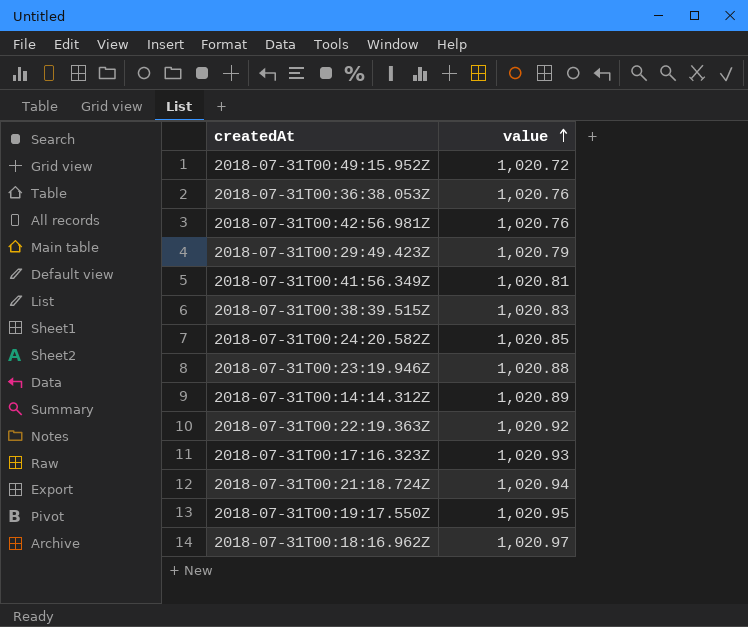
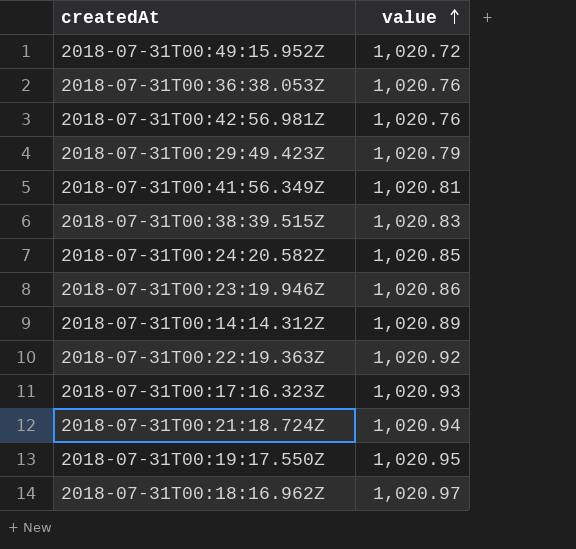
2018-07-31T00:23:19.946Z | value: 1,020.88 -> 1,020.86

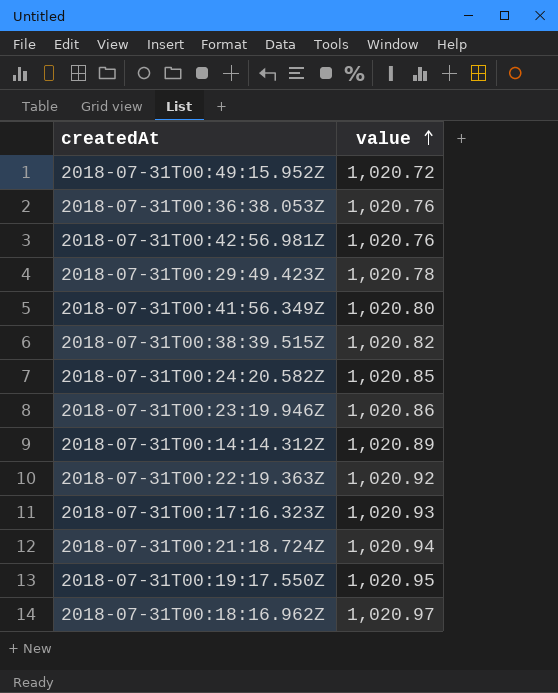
2018-07-31T00:29:49.423Z | value: 1,020.79 -> 1,020.78
2018-07-31T00:41:56.349Z | value: 1,020.81 -> 1,020.80
2018-07-31T00:38:39.515Z | value: 1,020.83 -> 1,020.82

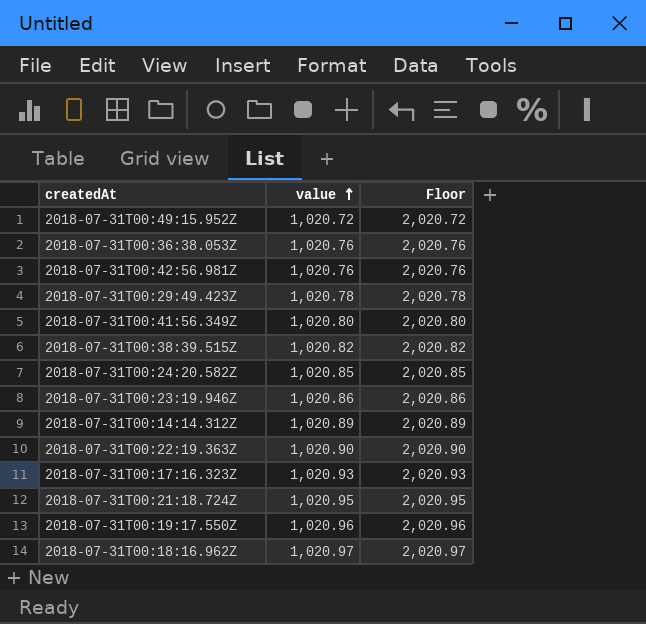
column Floor | formula: none -> [value] + 1000
2018-07-31T00:22:19.363Z | value: 1,020.92 -> 1,020.90
2018-07-31T00:21:18.724Z | value: 1,020.94 -> 1,020.95
2018-07-31T00:19:17.550Z | value: 1,020.95 -> 1,020.96

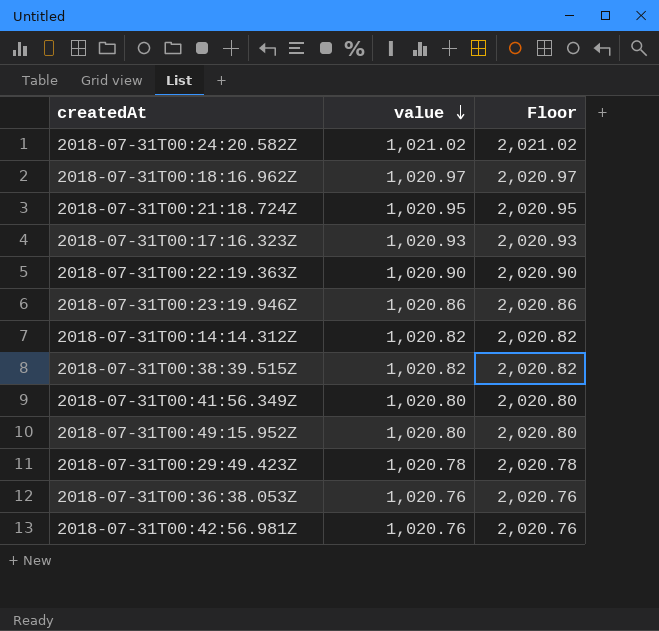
row order: value ascending -> value descending
row 2018-07-31T00:19:17.550Z: 1,020.96 | 2,020.96 -> none
2018-07-31T00:24:20.582Z | value: 1,020.85 -> 1,021.02
2018-07-31T00:24:20.582Z | Floor: 2,020.85 -> 2,021.02
2018-07-31T00:14:14.312Z | value: 1,020.89 -> 1,020.82
2018-07-31T00:14:14.312Z | Floor: 2,020.89 -> 2,020.82
2018-07-31T00:49:15.952Z | value: 1,020.72 -> 1,020.80
2018-07-31T00:49:15.952Z | Floor: 2,020.72 -> 2,020.80

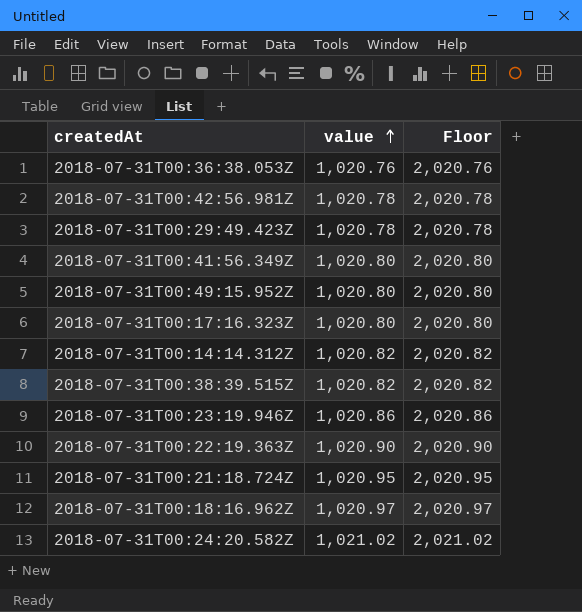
row order: value descending -> value ascending
2018-07-31T00:42:56.981Z | value: 1,020.76 -> 1,020.78
2018-07-31T00:42:56.981Z | Floor: 2,020.76 -> 2,020.78
2018-07-31T00:17:16.323Z | value: 1,020.93 -> 1,020.80
2018-07-31T00:17:16.323Z | Floor: 2,020.93 -> 2,020.80

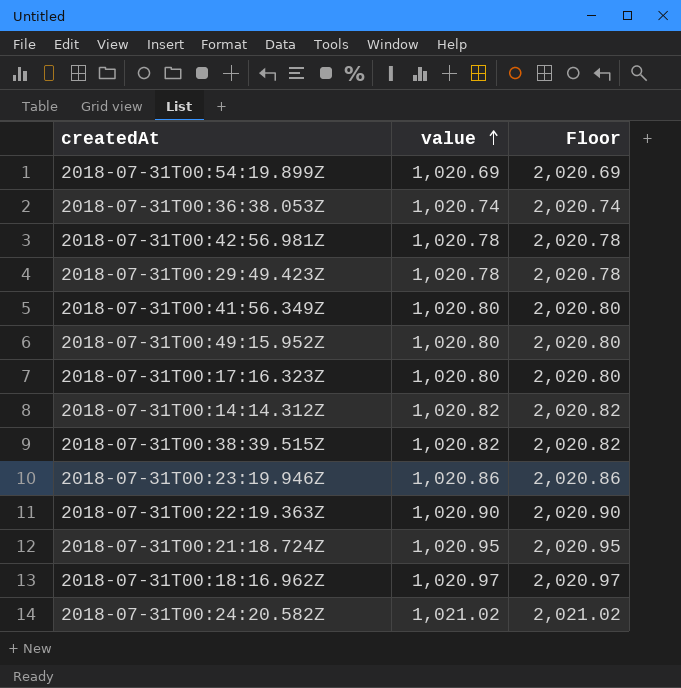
row 2018-07-31T00:54:19.899Z: none -> 1,020.69 | 2,020.69
2018-07-31T00:36:38.053Z | value: 1,020.76 -> 1,020.74
2018-07-31T00:36:38.053Z | Floor: 2,020.76 -> 2,020.74

